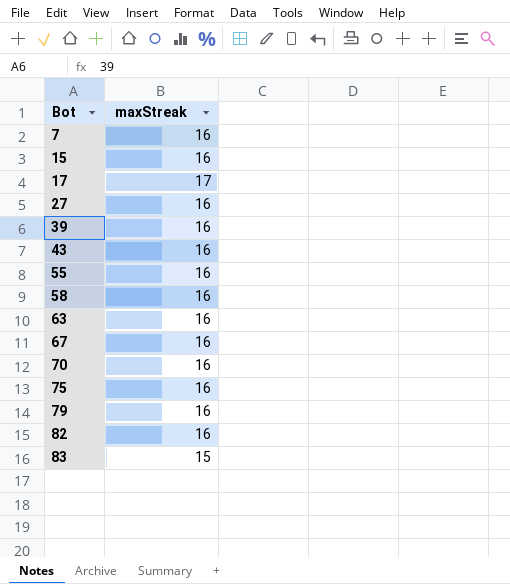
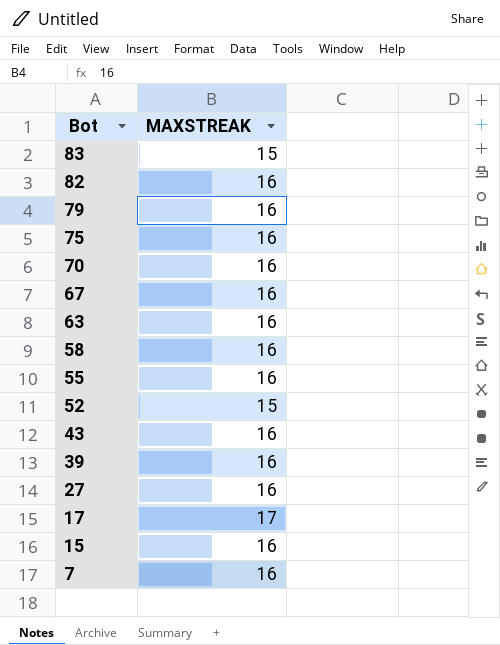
row order: Bot ascending -> Bot descending
column name: maxStreak -> MAXSTREAK
row 52: none -> 15

